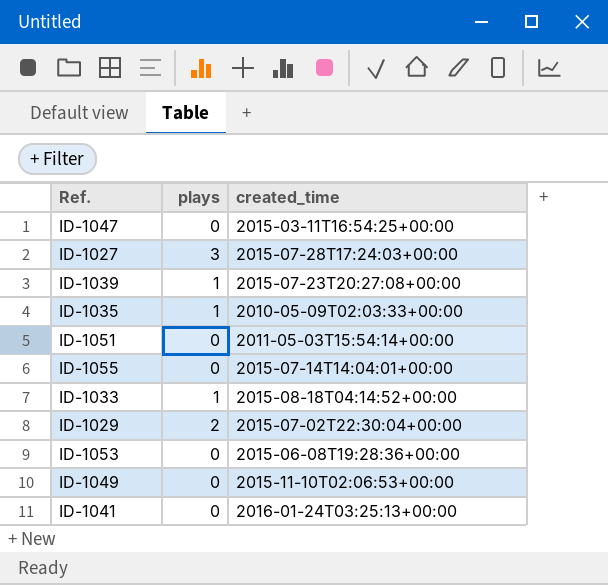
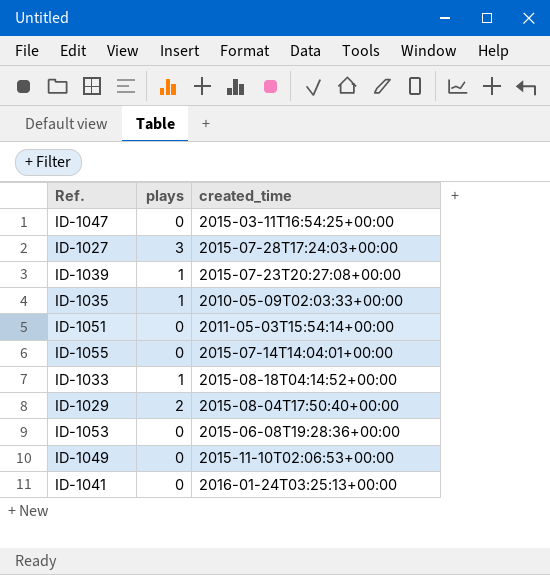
ID-1029 | created_time: 2015-07-02T22:30:04+00:00 -> 2015-08-04T17:50:40+00:00

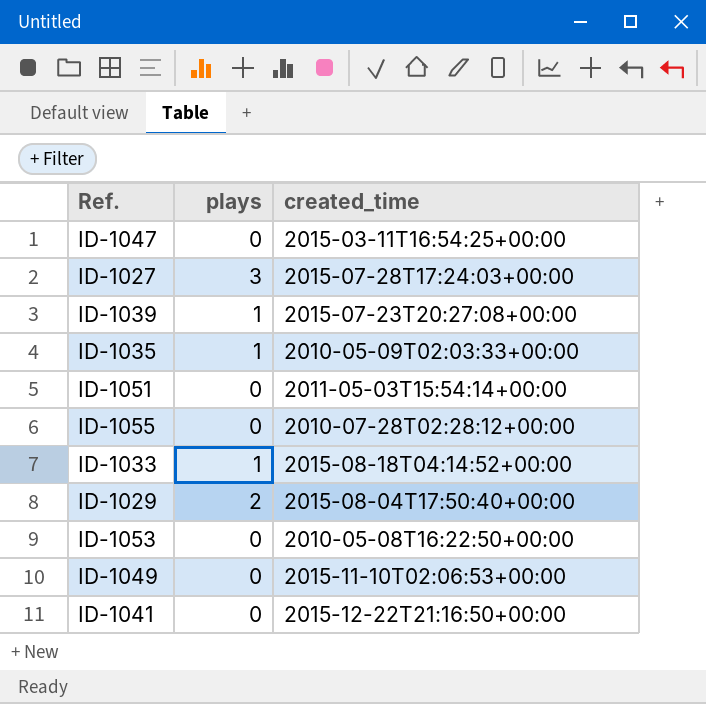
ID-1055 | created_time: 2015-07-14T14:04:01+00:00 -> 2010-07-28T02:28:12+00:00
ID-1053 | created_time: 2015-06-08T19:28:36+00:00 -> 2010-05-08T16:22:50+00:00
ID-1041 | created_time: 2016-01-24T03:25:13+00:00 -> 2015-12-22T21:16:50+00:00

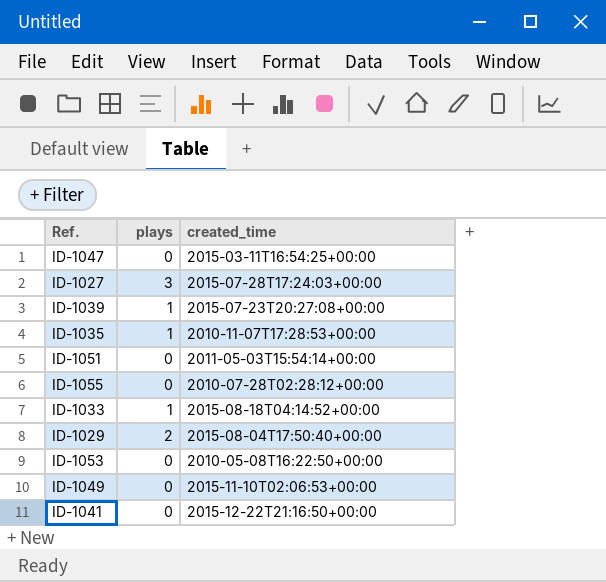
ID-1035 | created_time: 2010-05-09T02:03:33+00:00 -> 2010-11-07T17:28:53+00:00

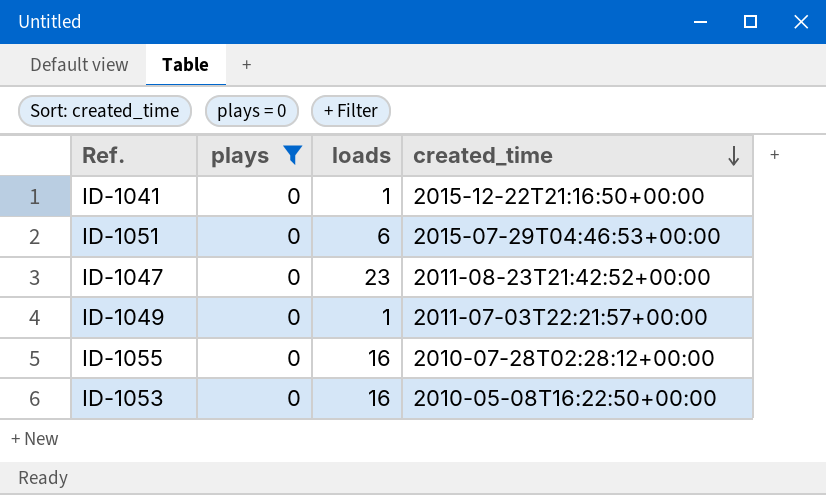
filter: none -> plays = 0
row order: none -> created_time descending
column loads | position: none -> 3
ID-1051 | created_time: 2011-05-03T15:54:14+00:00 -> 2015-07-29T04:46:53+00:00
ID-1047 | created_time: 2015-03-11T16:54:25+00:00 -> 2011-08-23T21:42:52+00:00
ID-1049 | created_time: 2015-11-10T02:06:53+00:00 -> 2011-07-03T22:21:57+00:00

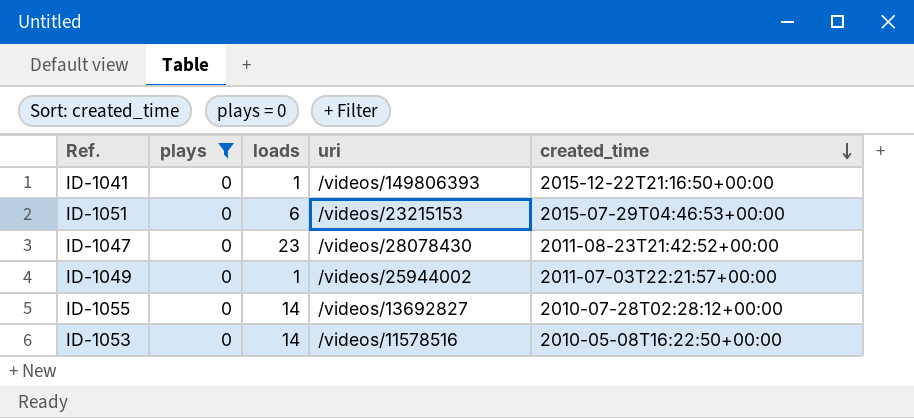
column uri | position: none -> 4
ID-1055 | loads: 16 -> 14
ID-1053 | loads: 16 -> 14

